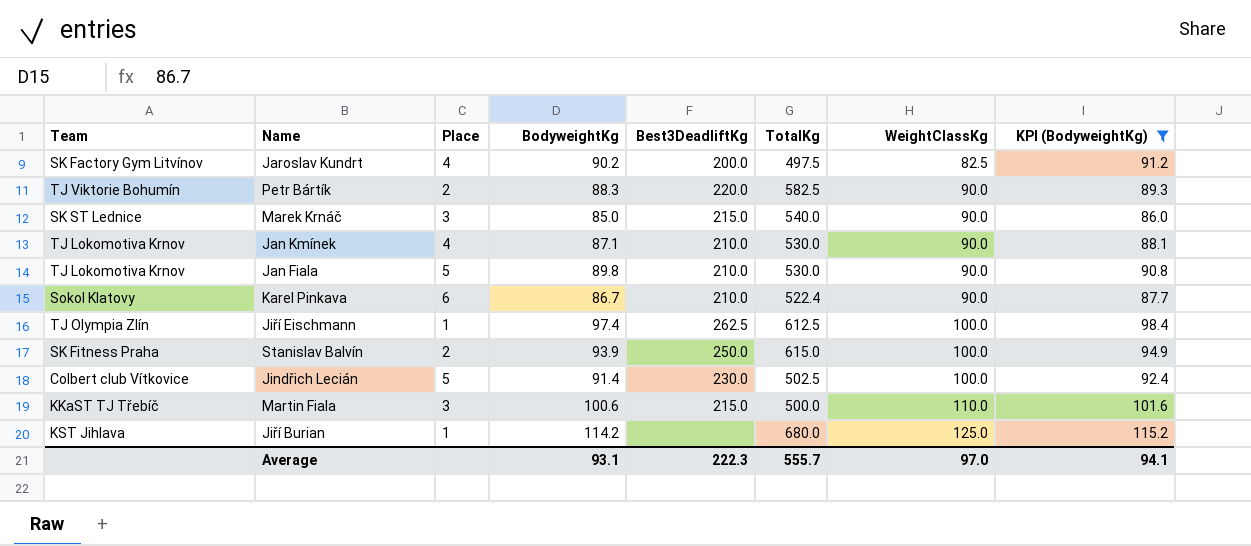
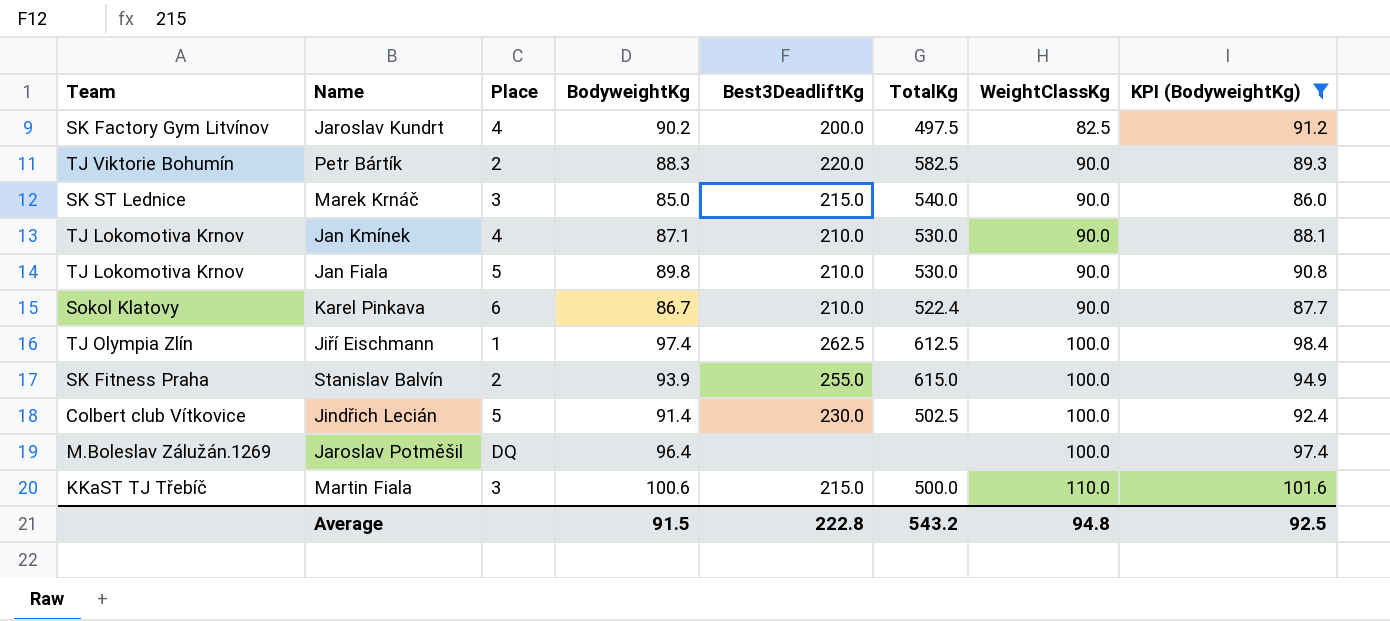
row Jiří Burian: KST Jihlava | 1 | 114.2 | none | 680.0 | 125.0 | 115.2 -> none
Stanislav Balvín | Best3DeadliftKg: 250.0 -> 255.0
row Jaroslav Potměšil: none -> M.Boleslav Zálužán.1269 | DQ | 96.4 | none | none | 100.0 | 97.4
Average | BodyweightKg: 93.1 -> 91.5
Average | Best3DeadliftKg: 222.3 -> 222.8
Average | TotalKg: 555.7 -> 543.2
Average | WeightClassKg: 97.0 -> 94.8
Average | KPI (BodyweightKg): 94.1 -> 92.5

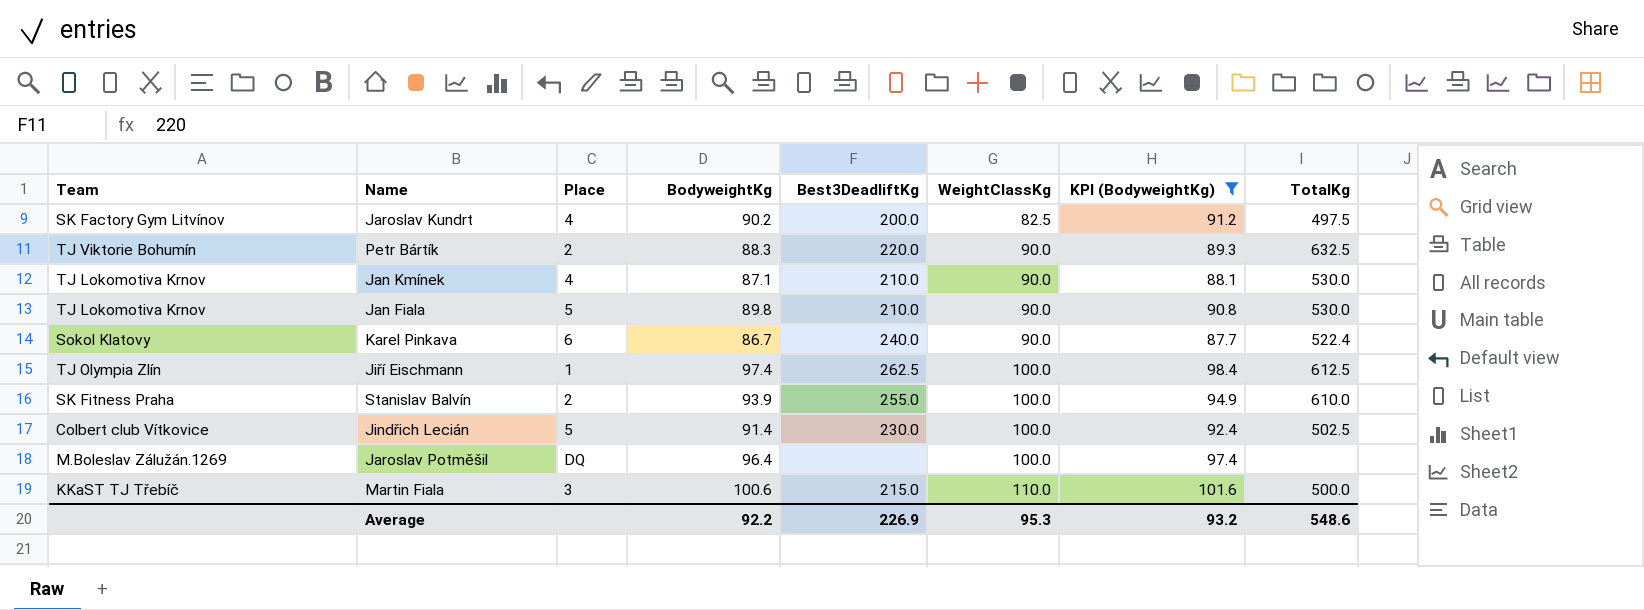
column TotalKg | position: 6 -> 8
row Marek Krnáč: SK ST Lednice | 3 | 85.0 | 215.0 | 540.0 | 90.0 | 86.0 -> none
Petr Bártík | TotalKg: 582.5 -> 632.5
Karel Pinkava | Best3DeadliftKg: 210.0 -> 240.0
Stanislav Balvín | TotalKg: 615.0 -> 610.0
Average | BodyweightKg: 91.5 -> 92.2
Average | Best3DeadliftKg: 222.8 -> 226.9
Average | WeightClassKg: 94.8 -> 95.3
Average | KPI (BodyweightKg): 92.5 -> 93.2
Average | TotalKg: 543.2 -> 548.6

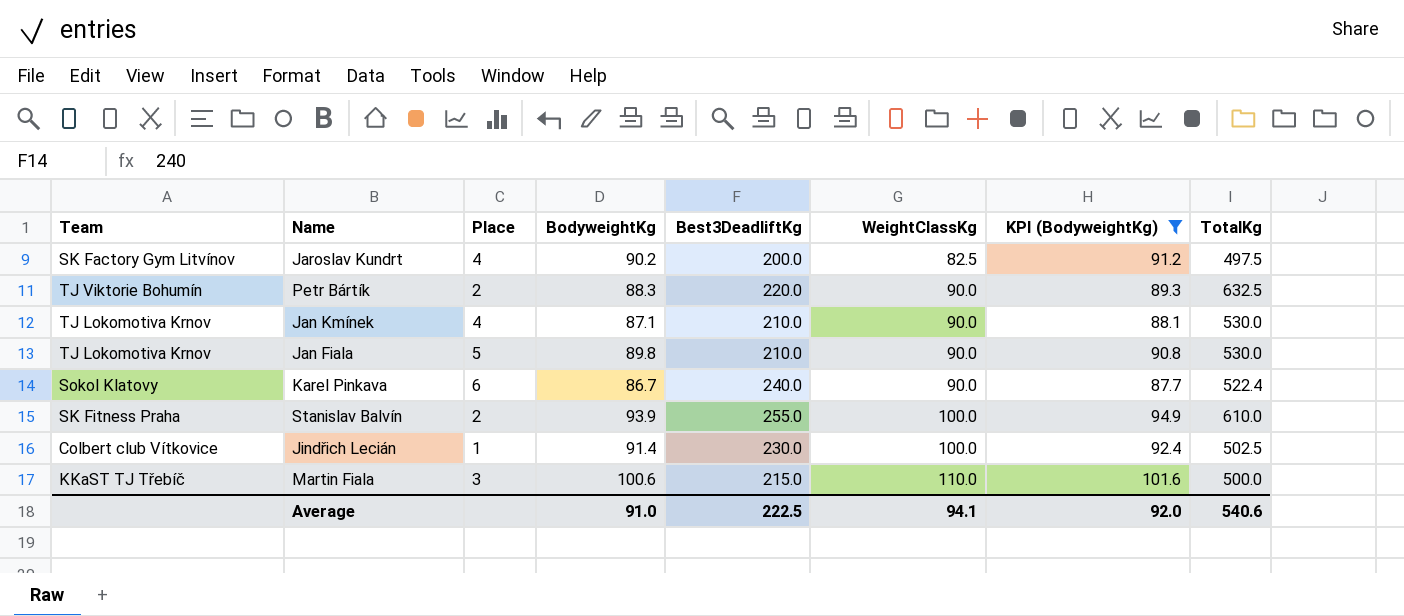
row Jiří Eischmann: TJ Olympia Zlín | 1 | 97.4 | 262.5 | 100.0 | 98.4 | 612.5 -> none
row Jaroslav Potměšil: M.Boleslav Zálužán.1269 | DQ | 96.4 | none | 100.0 | 97.4 | none -> none
Jindřich Lecián | Place: 5 -> 1
Average | BodyweightKg: 92.2 -> 91.0
Average | Best3DeadliftKg: 226.9 -> 222.5
Average | WeightClassKg: 95.3 -> 94.1
Average | KPI (BodyweightKg): 93.2 -> 92.0
Average | TotalKg: 548.6 -> 540.6

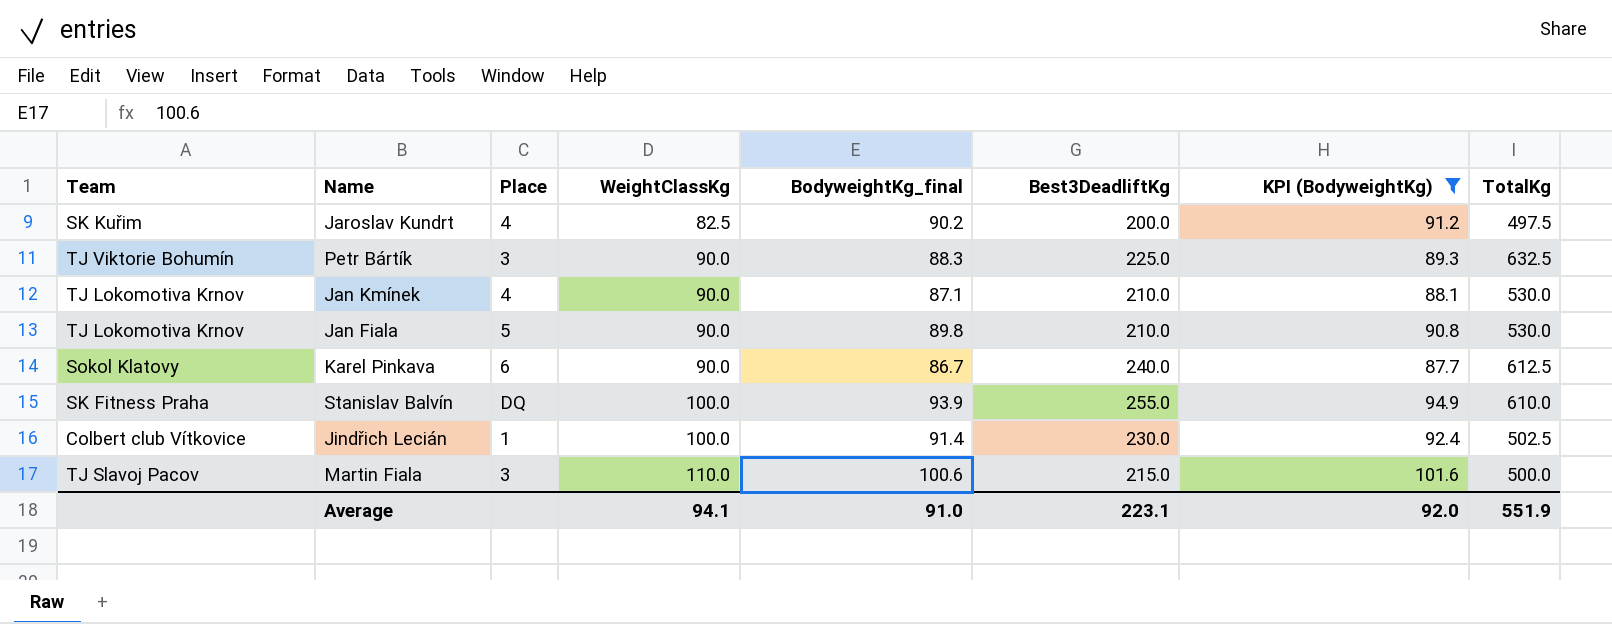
column WeightClassKg | position: 6 -> 4
column name: BodyweightKg -> BodyweightKg_final
Jaroslav Kundrt | Team: SK Factory Gym Litvínov -> SK Kuřim
Petr Bártík | Place: 2 -> 3
Petr Bártík | Best3DeadliftKg: 220.0 -> 225.0
Karel Pinkava | TotalKg: 522.4 -> 612.5
Stanislav Balvín | Place: 2 -> DQ
Martin Fiala | Team: KKaST TJ Třebíč -> TJ Slavoj Pacov
Average | Best3DeadliftKg: 222.5 -> 223.1
Average | TotalKg: 540.6 -> 551.9

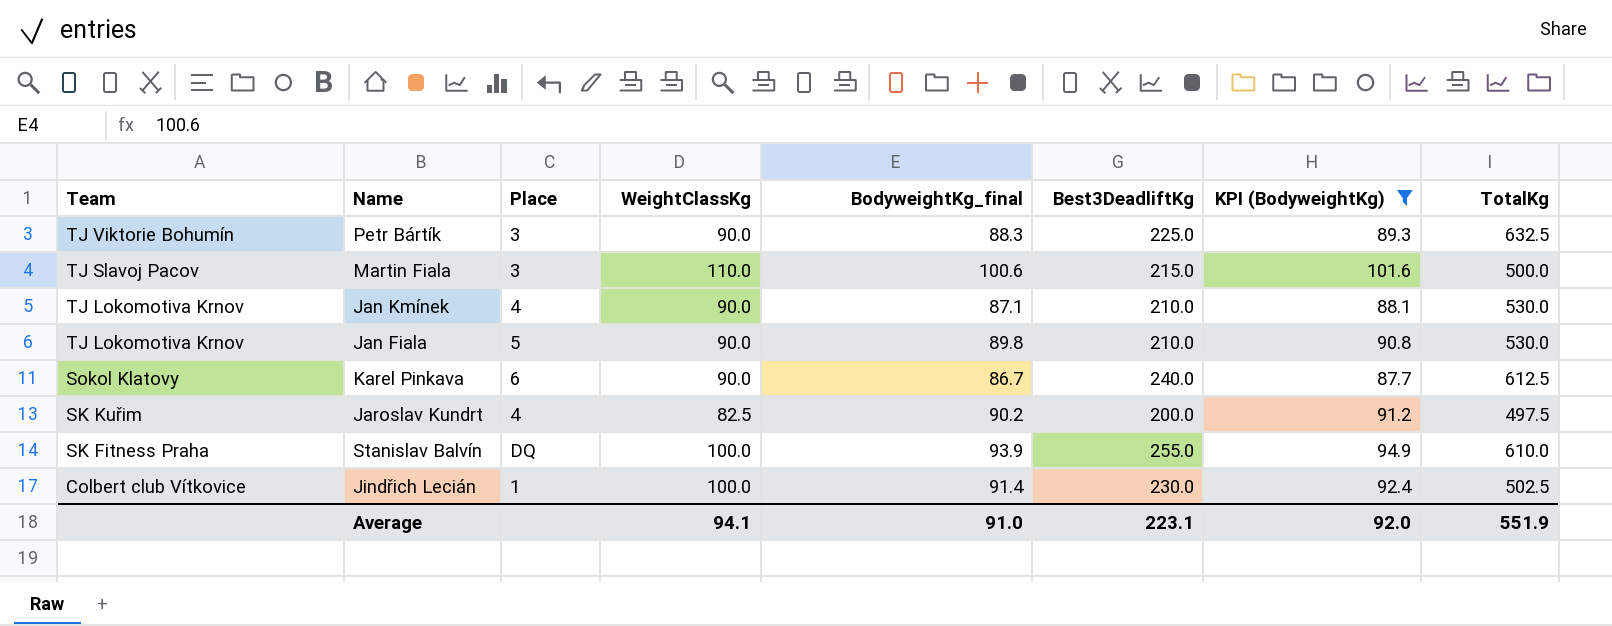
row order: WeightClassKg ascending -> Team descending

